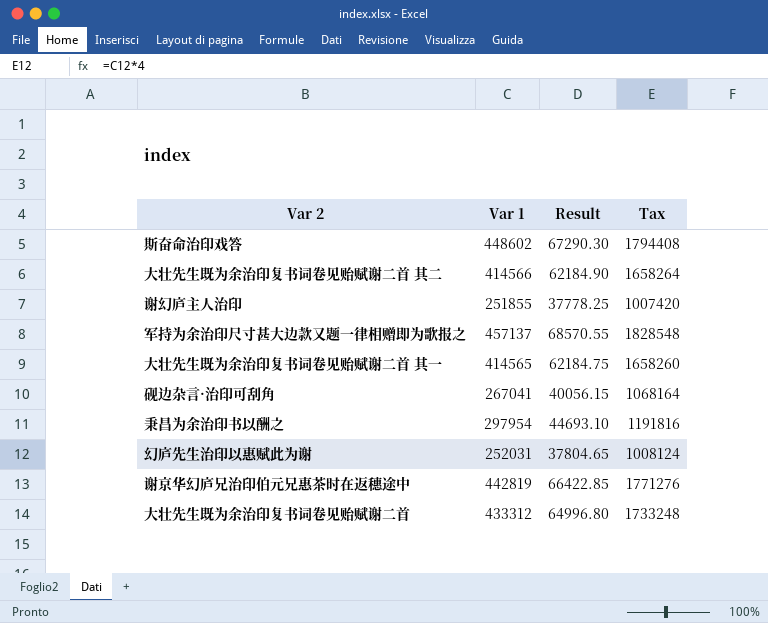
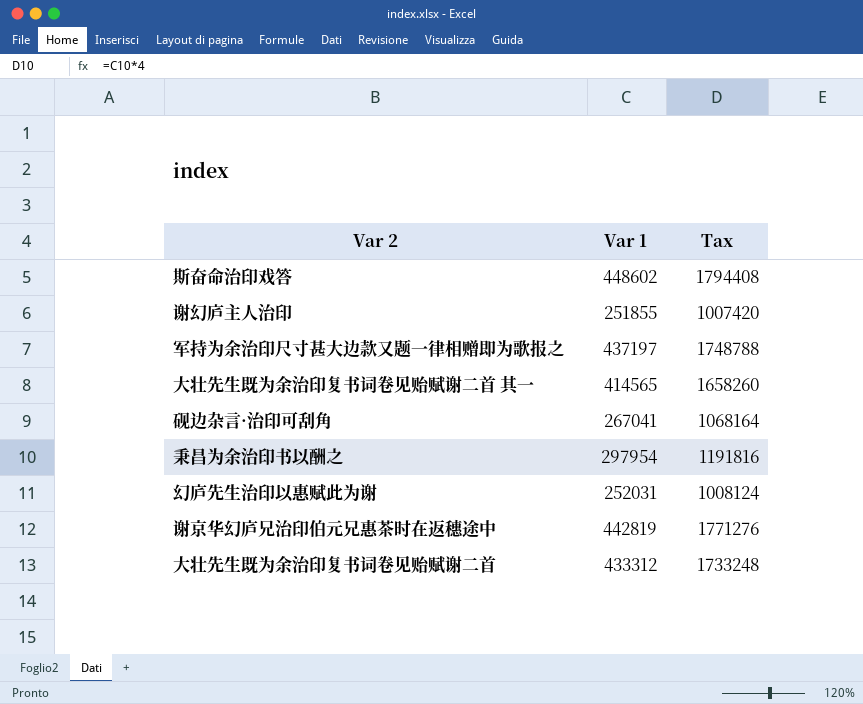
column Result | formula: [Var 1] * 0.15 -> none
row 大壮先生既为余治印复书词卷见贻赋谢二首 其二: 414566 | 62184.90 | 1658264 -> none
军持为余治印尺寸甚大边款又题一律相赠即为歌报之 | Var 1: 457137 -> 437197
军持为余治印尺寸甚大边款又题一律相赠即为歌报之 | Tax: 1828548 -> 1748788

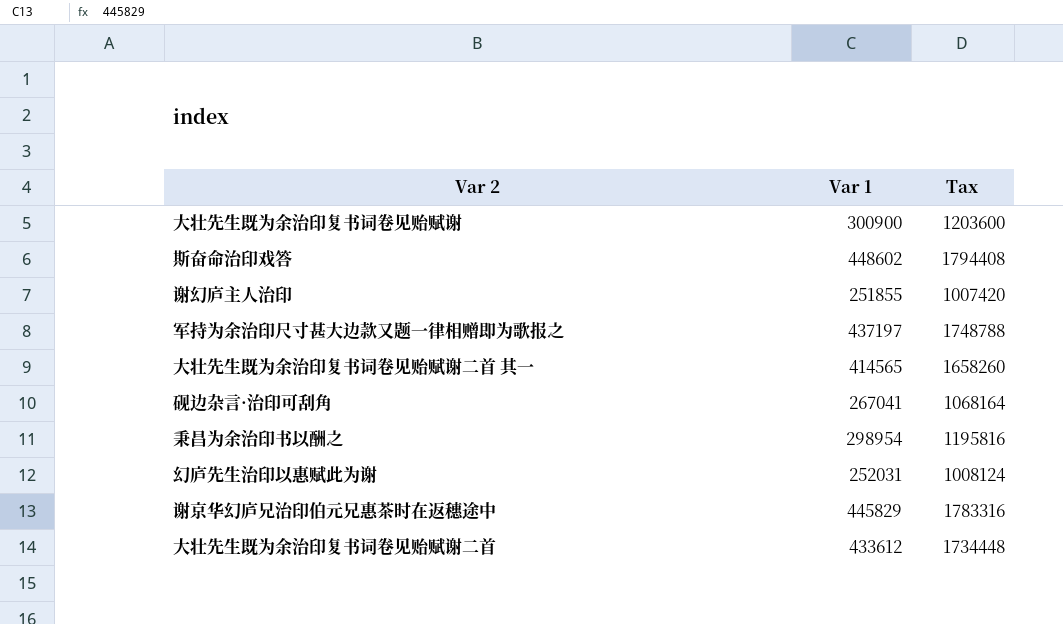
row 大壮先生既为余治印复书词卷见贻赋谢: none -> 300900 | 1203600
秉昌为余治印书以酬之 | Var 1: 297954 -> 298954
秉昌为余治印书以酬之 | Tax: 1191816 -> 1195816
谢京华幻庐兄治印伯元兄惠茶时在返穗途中 | Var 1: 442819 -> 445829
谢京华幻庐兄治印伯元兄惠茶时在返穗途中 | Tax: 1771276 -> 1783316
大壮先生既为余治印复书词卷见贻赋谢二首 | Var 1: 433312 -> 433612
大壮先生既为余治印复书词卷见贻赋谢二首 | Tax: 1733248 -> 1734448

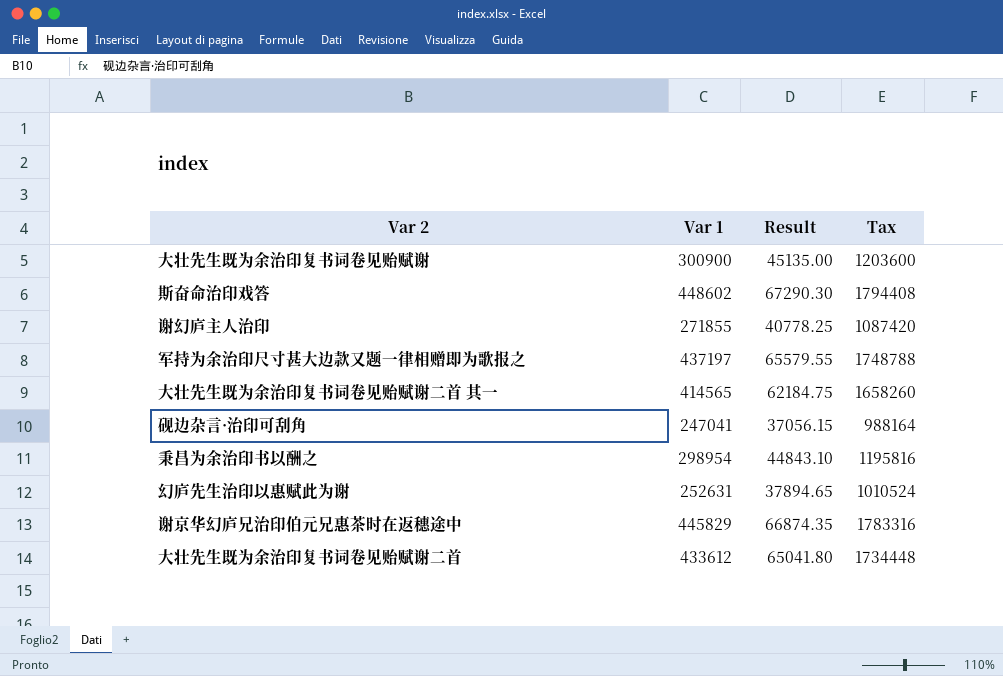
column Result | formula: none -> [Var 1] * 0.15
谢幻庐主人治印 | Var 1: 251855 -> 271855
谢幻庐主人治印 | Tax: 1007420 -> 1087420
砚边杂言·治印可刮角 | Var 1: 267041 -> 247041
砚边杂言·治印可刮角 | Tax: 1068164 -> 988164
幻庐先生治印以惠赋此为谢 | Var 1: 252031 -> 252631
幻庐先生治印以惠赋此为谢 | Tax: 1008124 -> 1010524

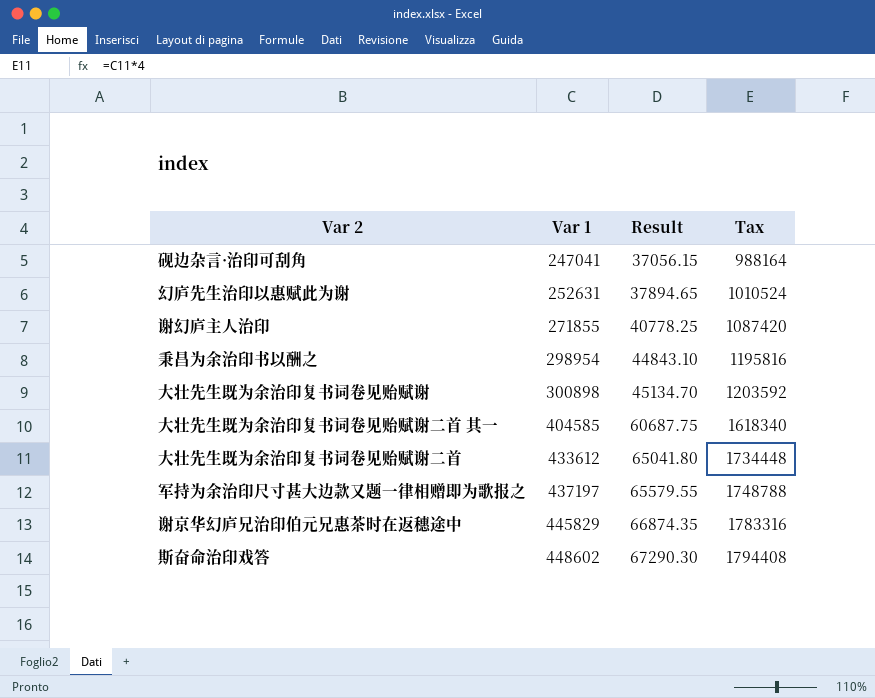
row order: none -> Var 1 ascending
大壮先生既为余治印复书词卷见贻赋谢 | Var 1: 300900 -> 300898
大壮先生既为余治印复书词卷见贻赋谢 | Result: 45135.00 -> 45134.70
大壮先生既为余治印复书词卷见贻赋谢 | Tax: 1203600 -> 1203592
大壮先生既为余治印复书词卷见贻赋谢二首 其一 | Var 1: 414565 -> 404585
大壮先生既为余治印复书词卷见贻赋谢二首 其一 | Result: 62184.75 -> 60687.75
大壮先生既为余治印复书词卷见贻赋谢二首 其一 | Tax: 1658260 -> 1618340

